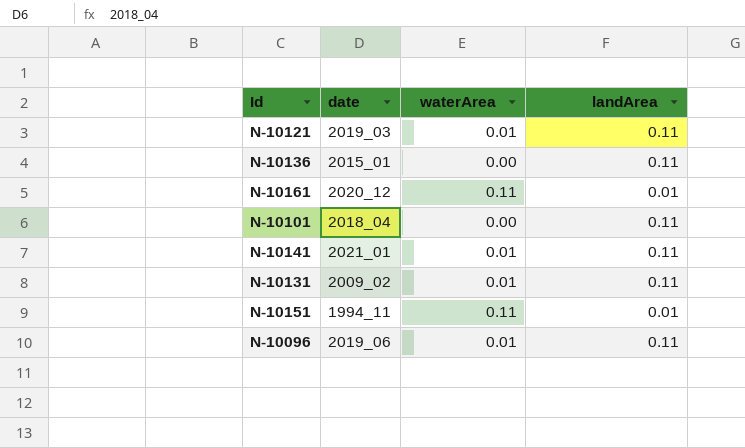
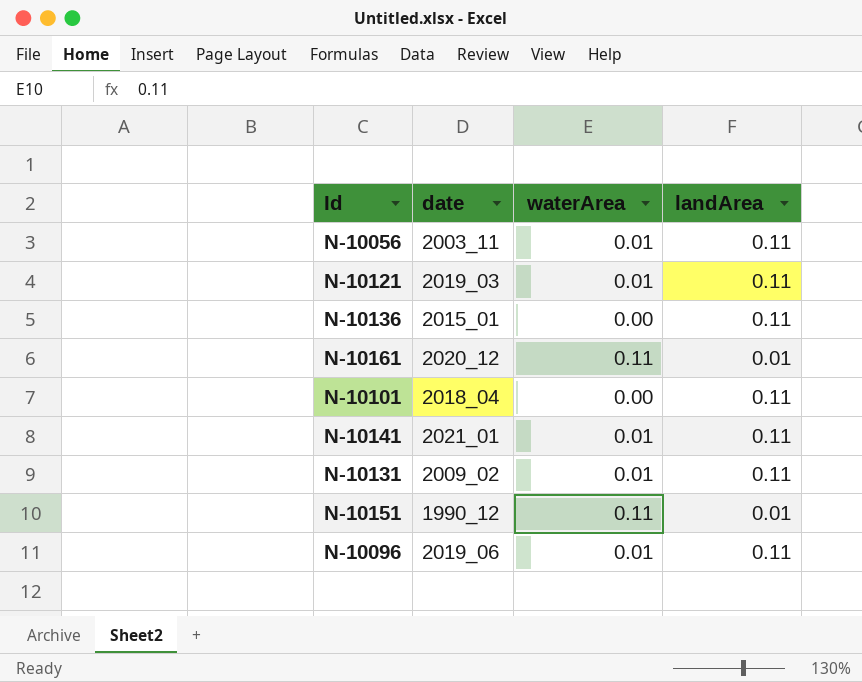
row N-10056: none -> 2003_11 | 0.01 | 0.11
N-10151 | date: 1994_11 -> 1990_12

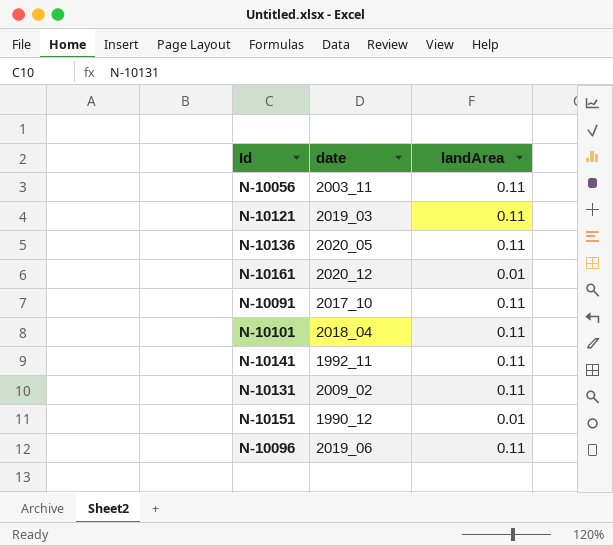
column waterArea | position: 3 -> none
N-10136 | date: 2015_01 -> 2020_05
row N-10091: none -> 2017_10 | 0.11
N-10141 | date: 2021_01 -> 1992_11

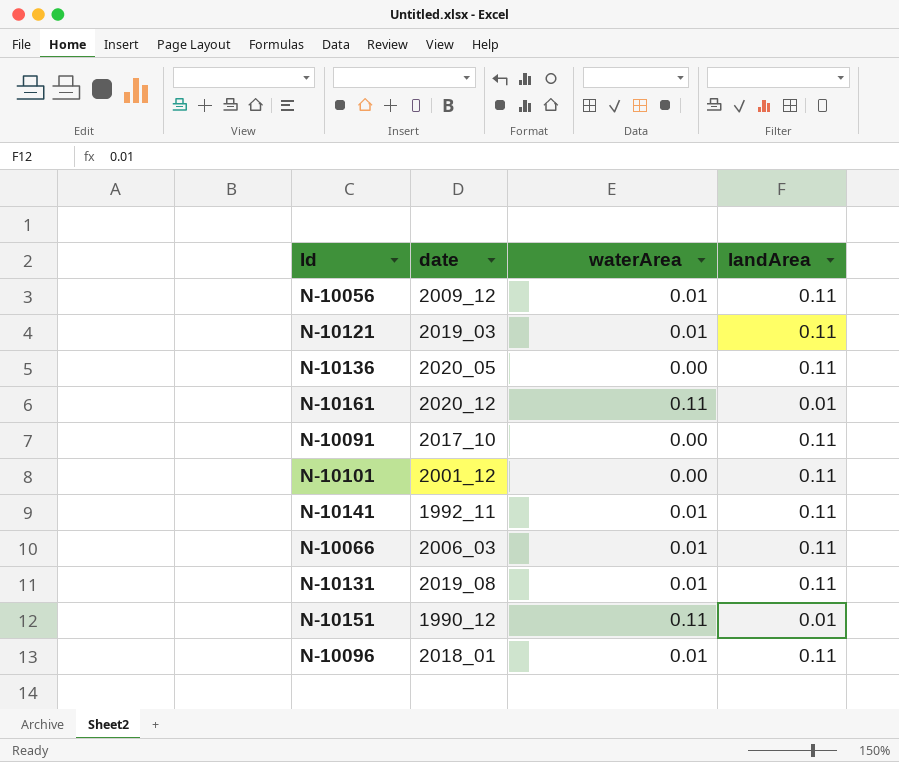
column waterArea | position: none -> 3
N-10056 | date: 2003_11 -> 2009_12
N-10101 | date: 2018_04 -> 2001_12
row N-10066: none -> 2006_03 | 0.01 | 0.11
N-10131 | date: 2009_02 -> 2019_08
N-10096 | date: 2019_06 -> 2018_01

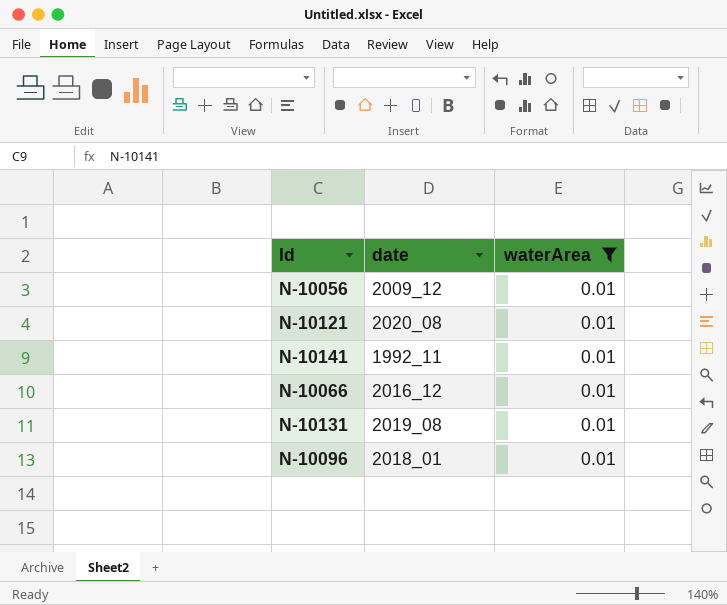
filter: none -> waterArea = 0.01
column landArea | position: 4 -> none
N-10121 | date: 2019_03 -> 2020_08
N-10066 | date: 2006_03 -> 2016_12

